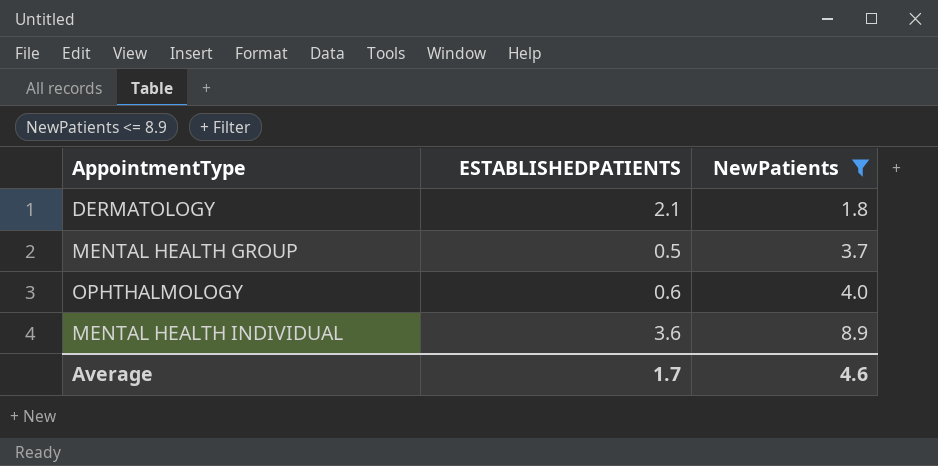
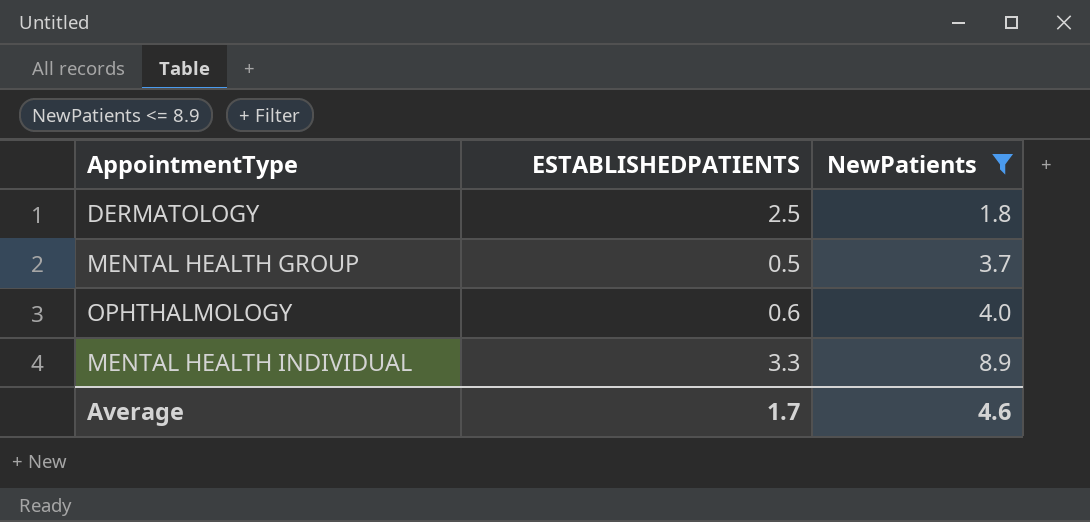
DERMATOLOGY | ESTABLISHEDPATIENTS: 2.1 -> 2.5
MENTAL HEALTH INDIVIDUAL | ESTABLISHEDPATIENTS: 3.6 -> 3.3

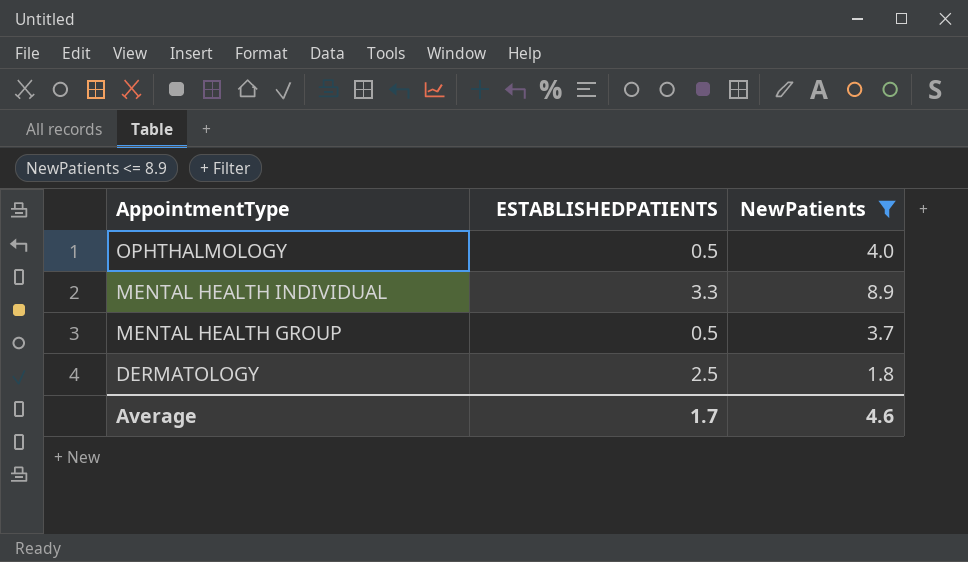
row order: NewPatients ascending -> AppointmentType descending
OPHTHALMOLOGY | ESTABLISHEDPATIENTS: 0.6 -> 0.5

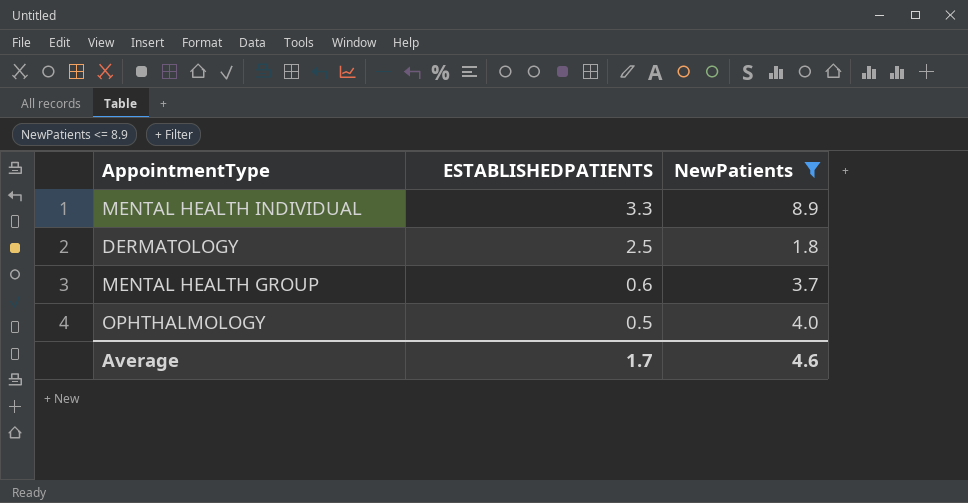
row order: AppointmentType descending -> ESTABLISHEDPATIENTS descending
MENTAL HEALTH GROUP | ESTABLISHEDPATIENTS: 0.5 -> 0.6

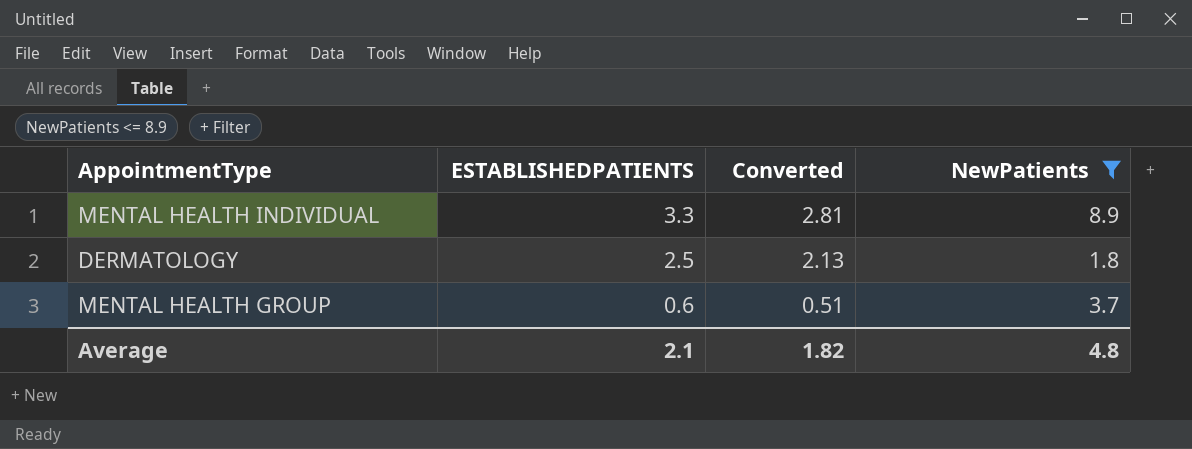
column Converted | formula: none -> [ESTABLISHEDPATIENTS] * 0.85
row OPHTHALMOLOGY: 0.5 | 4.0 -> none
Average | ESTABLISHEDPATIENTS: 1.7 -> 2.1
Average | NewPatients: 4.6 -> 4.8

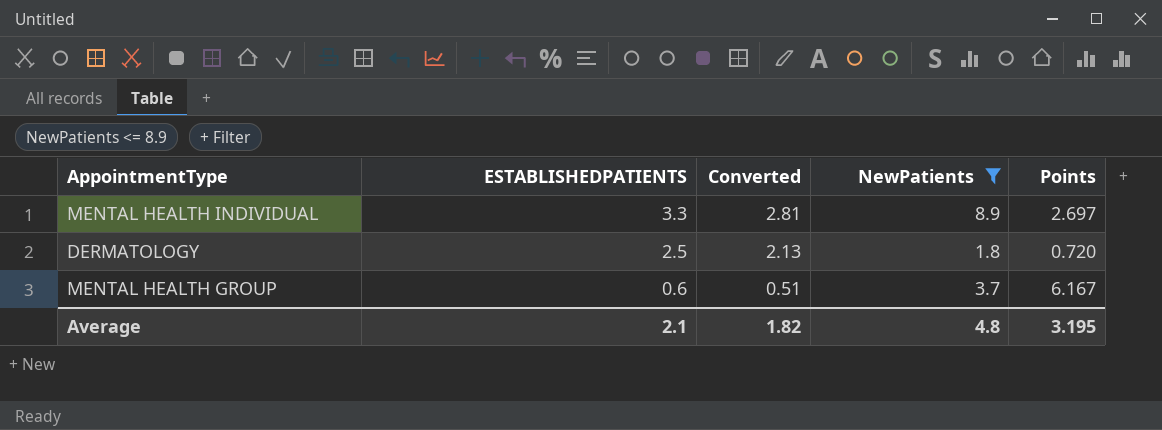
column Points | formula: none -> [NewPatients] / [ESTABLISHEDPATIENTS]

